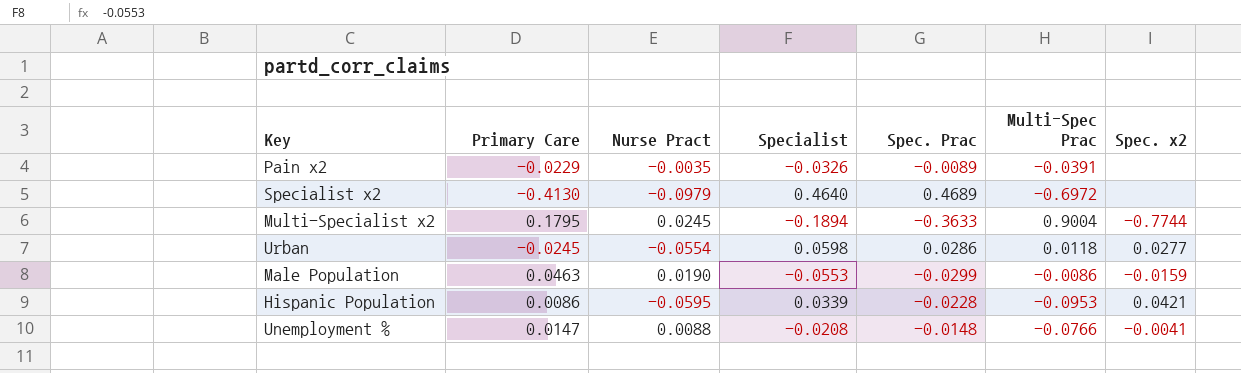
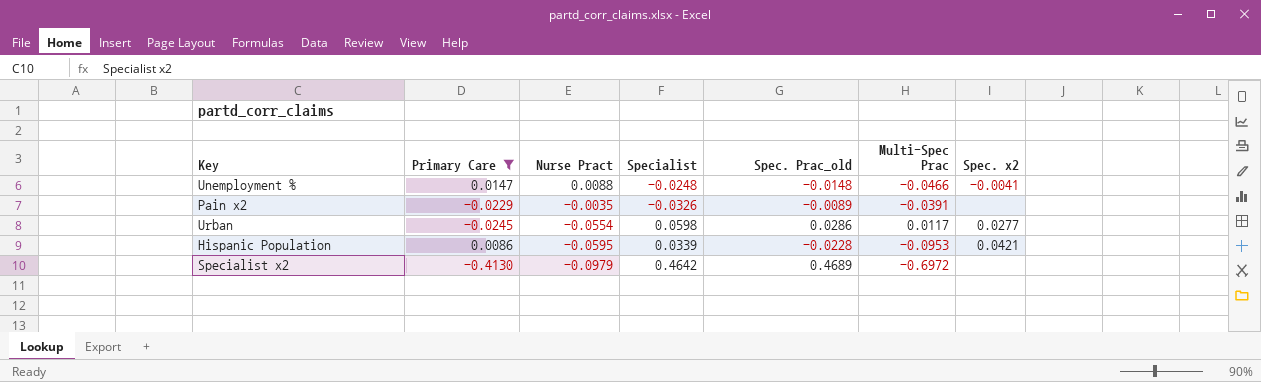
filter: none -> Primary Care <= 0.0147
row order: none -> Nurse Pract descending
column name: Spec. Prac -> Spec. Prac_old
Unemployment % | Specialist: -0.0208 -> -0.0248
Unemployment % | Multi-Spec Prac: -0.0766 -> -0.0466
Urban | Multi-Spec Prac: 0.0118 -> 0.0117
Specialist x2 | Specialist: 0.4640 -> 0.4642

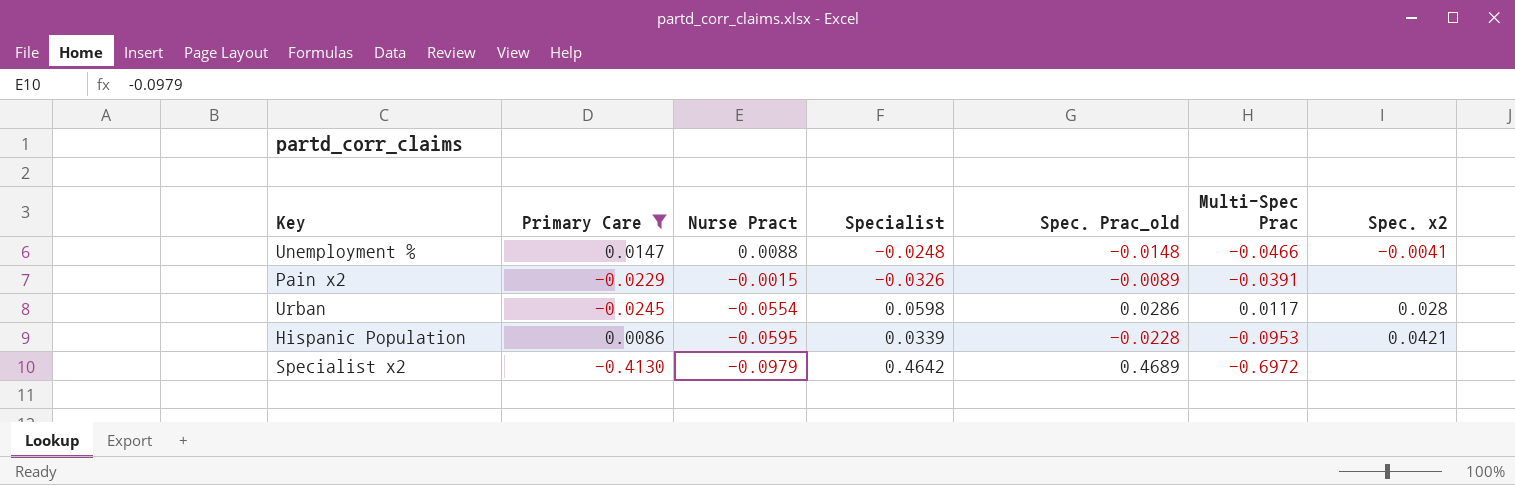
Pain x2 | Nurse Pract: -0.0035 -> -0.0015
Urban | Spec. x2: 0.0277 -> 0.028

